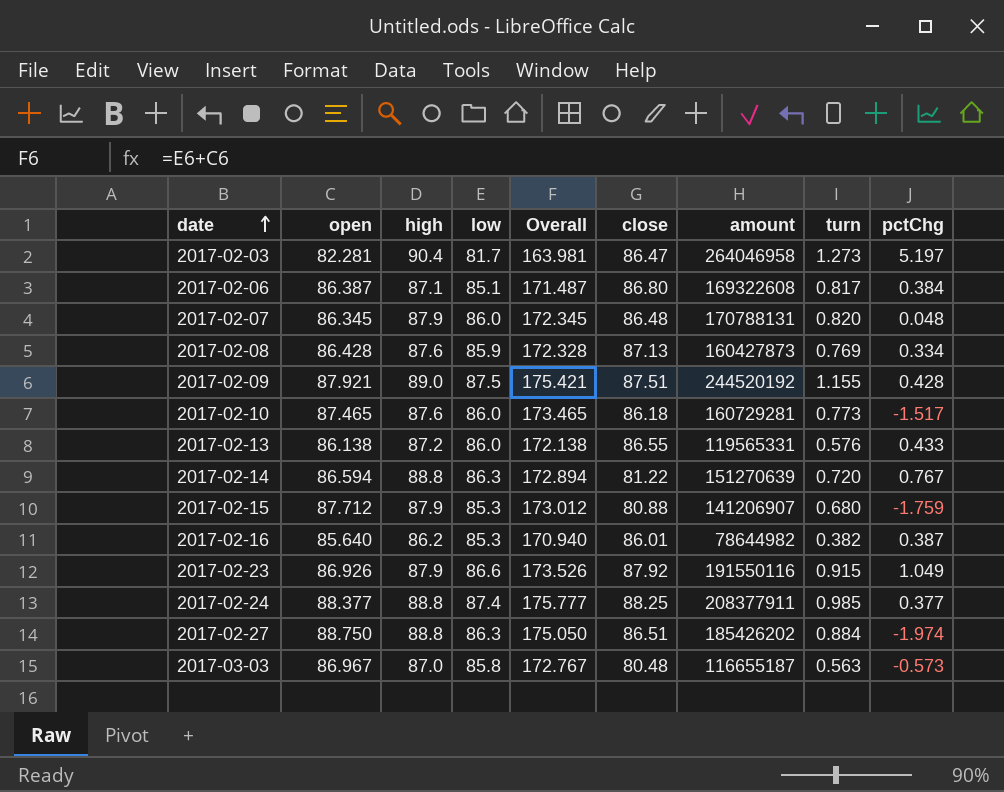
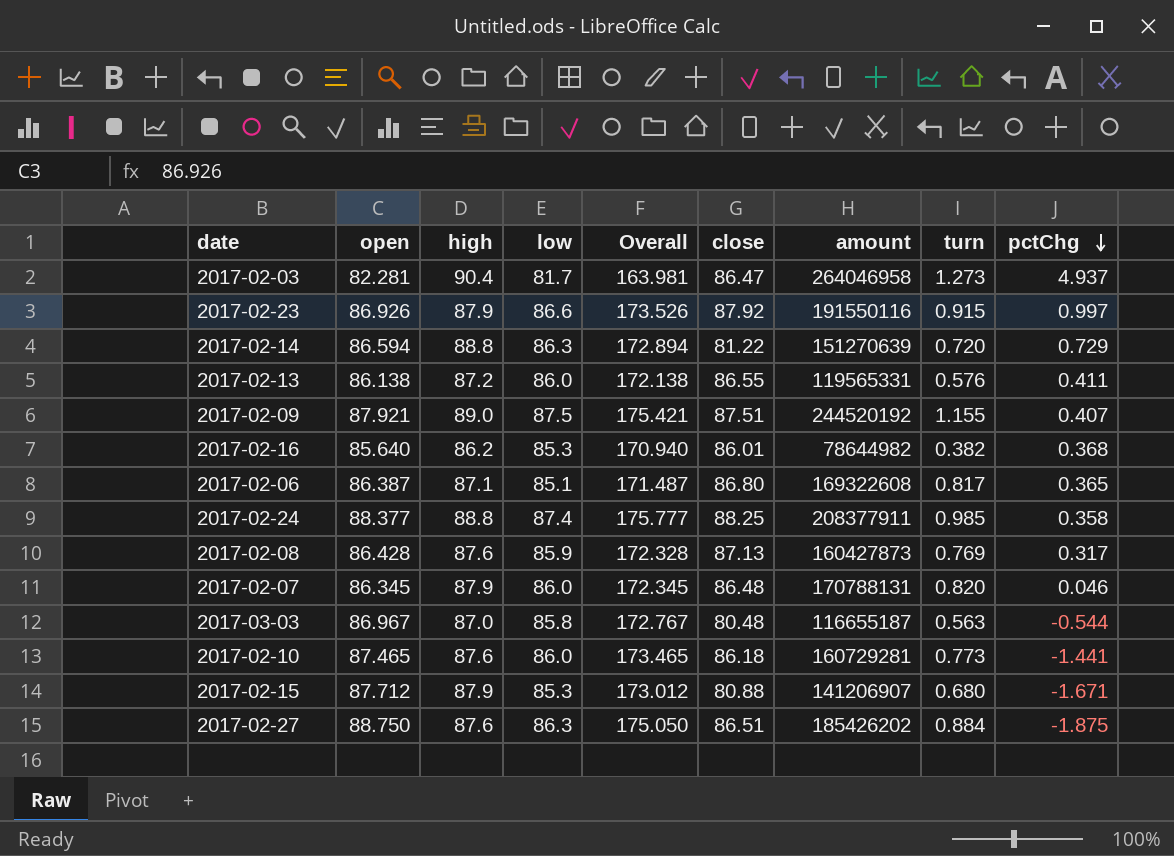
row order: date ascending -> pctChg descending
2017-02-03 | pctChg: 5.197 -> 4.937
2017-02-23 | pctChg: 1.049 -> 0.997
2017-02-14 | pctChg: 0.767 -> 0.729
2017-02-13 | pctChg: 0.433 -> 0.411
2017-02-09 | pctChg: 0.428 -> 0.407
2017-02-16 | pctChg: 0.387 -> 0.368
2017-02-06 | pctChg: 0.384 -> 0.365
2017-02-24 | pctChg: 0.377 -> 0.358
2017-02-08 | pctChg: 0.334 -> 0.317
2017-02-07 | pctChg: 0.048 -> 0.046
2017-03-03 | pctChg: -0.573 -> -0.544
2017-02-10 | pctChg: -1.517 -> -1.441
2017-02-15 | pctChg: -1.759 -> -1.671
2017-02-27 | high: 88.8 -> 87.6
2017-02-27 | pctChg: -1.974 -> -1.875

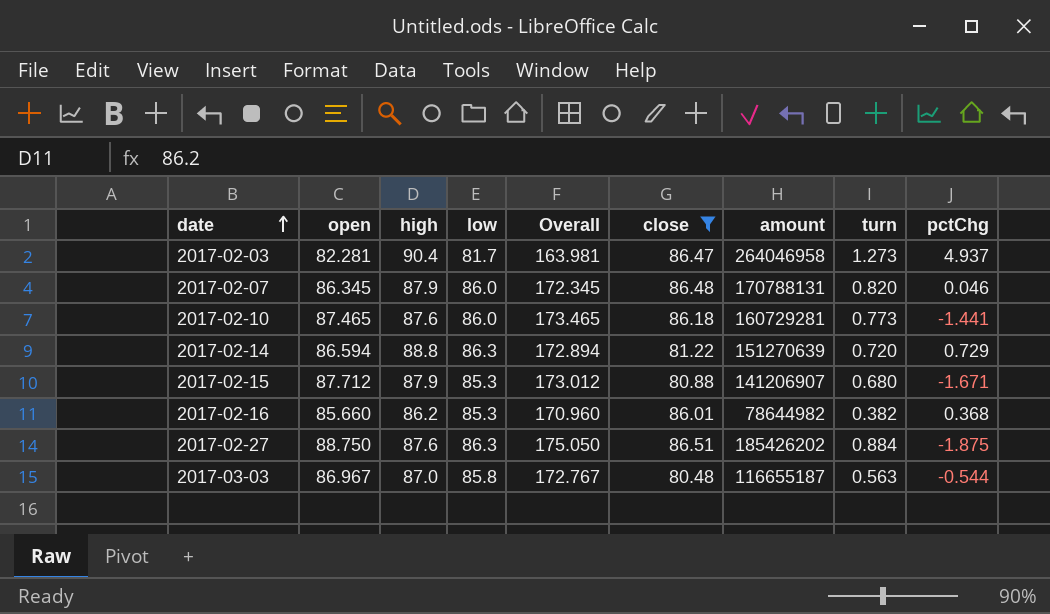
filter: none -> close <= 86.51
row order: pctChg descending -> date ascending
2017-02-16 | open: 85.640 -> 85.660
2017-02-16 | Overall: 170.940 -> 170.960

